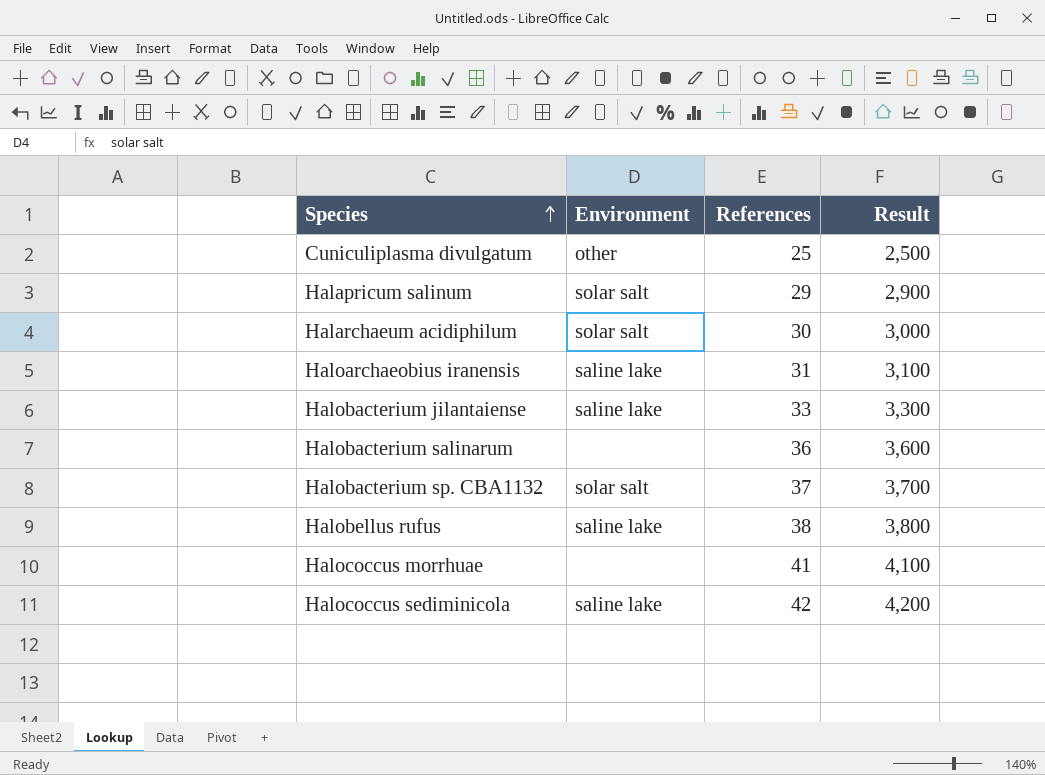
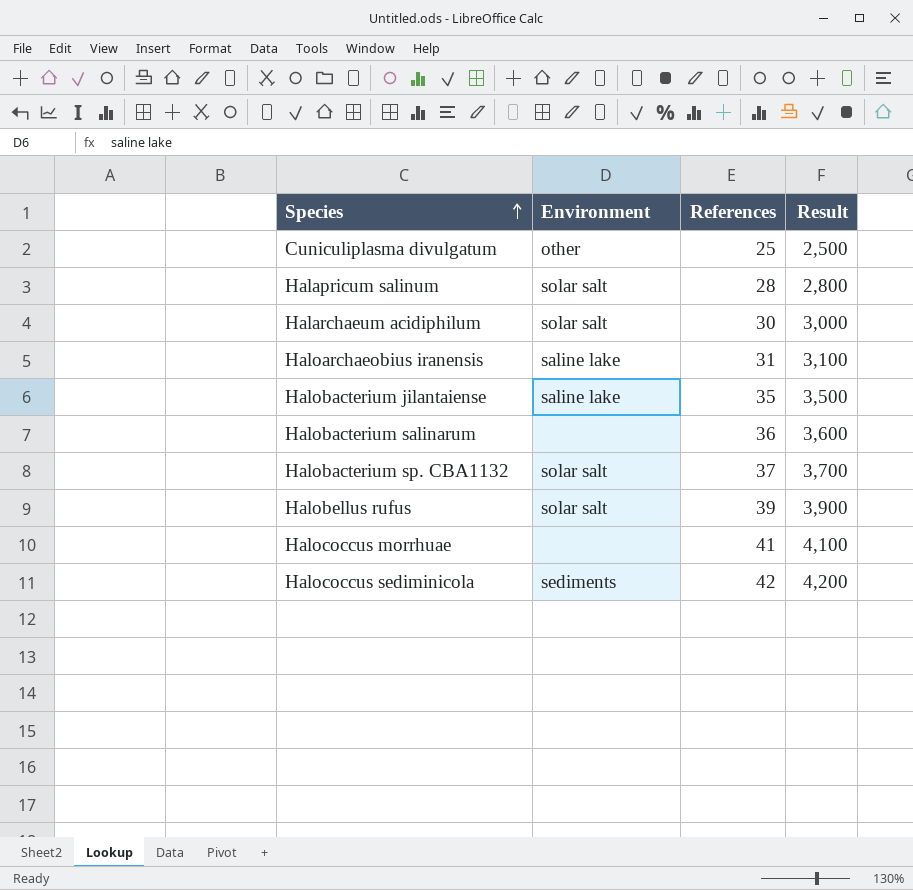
Halapricum salinum | References: 29 -> 28
Halapricum salinum | Result: 2,900 -> 2,800
Halobacterium jilantaiense | References: 33 -> 35
Halobacterium jilantaiense | Result: 3,300 -> 3,500
Halobellus rufus | Environment: saline lake -> solar salt
Halobellus rufus | References: 38 -> 39
Halobellus rufus | Result: 3,800 -> 3,900
Halococcus sediminicola | Environment: saline lake -> sediments

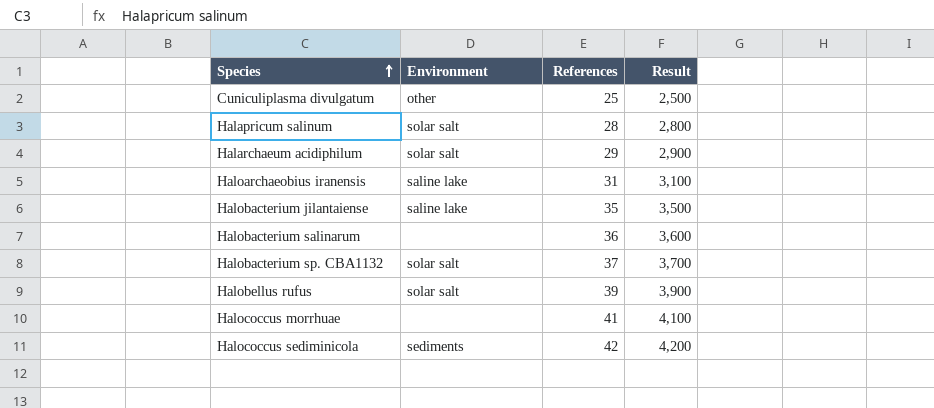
Halarchaeum acidiphilum | References: 30 -> 29
Halarchaeum acidiphilum | Result: 3,000 -> 2,900

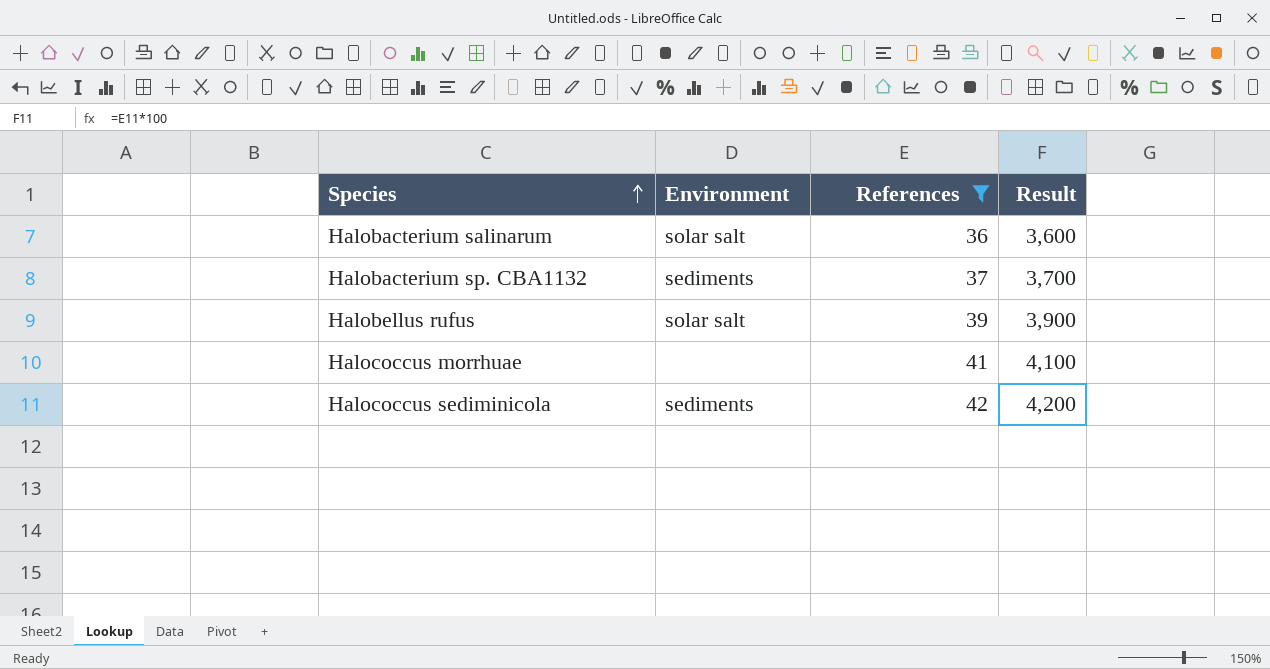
filter: none -> References >= 36
Halobacterium salinarum | Environment: none -> solar salt
Halobacterium sp. CBA1132 | Environment: solar salt -> sediments

